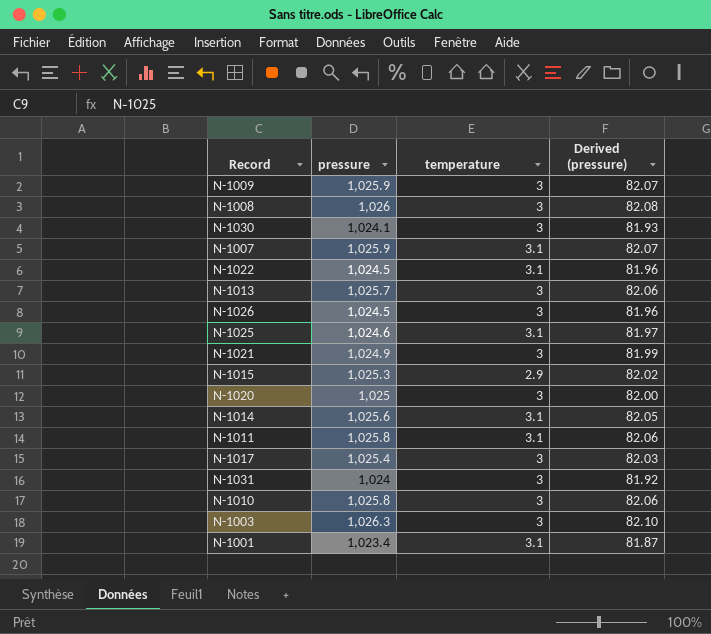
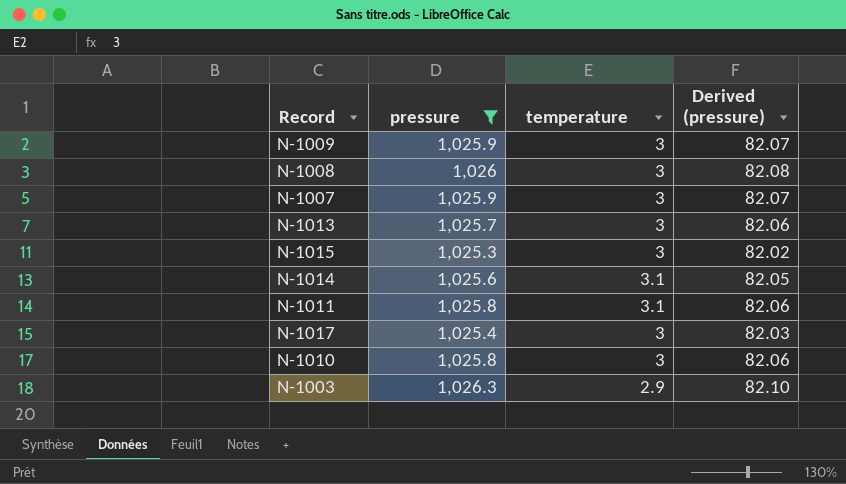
filter: none -> pressure >= 1,025.3
N-1007 | temperature: 3.1 -> 3
N-1015 | temperature: 2.9 -> 3
N-1003 | temperature: 3 -> 2.9

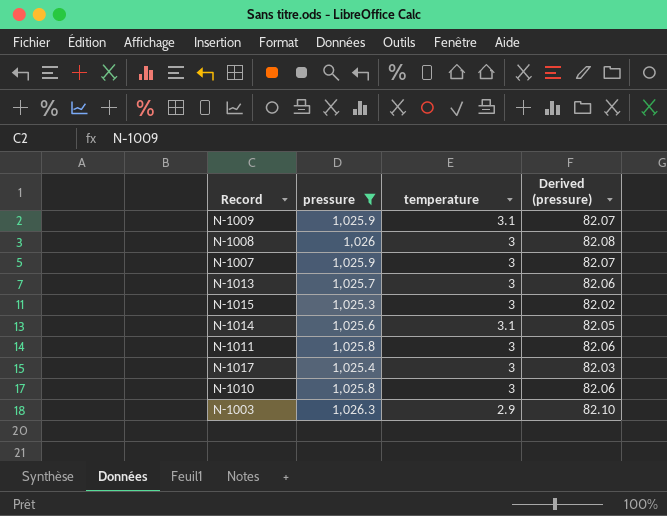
N-1009 | temperature: 3 -> 3.1
N-1011 | temperature: 3.1 -> 3

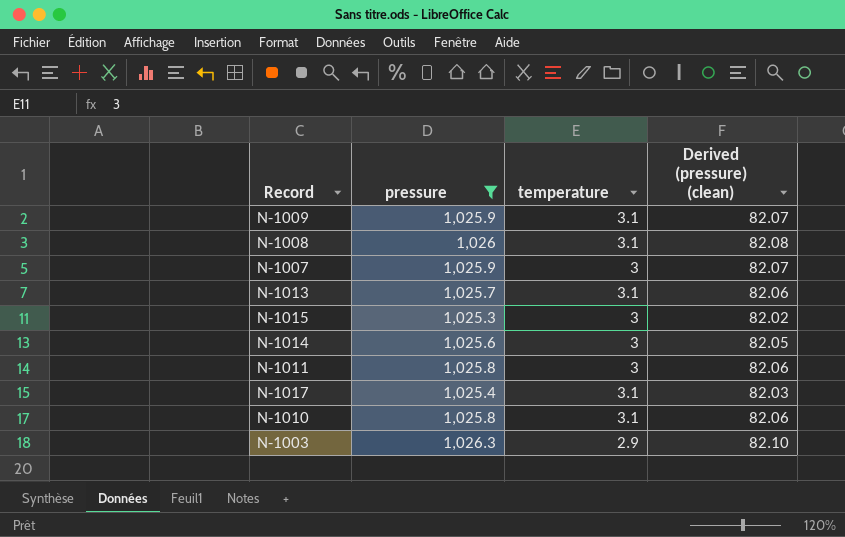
column name: Derived (pressure) -> Derived (pressure) (clean)
N-1008 | temperature: 3 -> 3.1
N-1013 | temperature: 3 -> 3.1
N-1014 | temperature: 3.1 -> 3
N-1017 | temperature: 3 -> 3.1
N-1010 | temperature: 3 -> 3.1

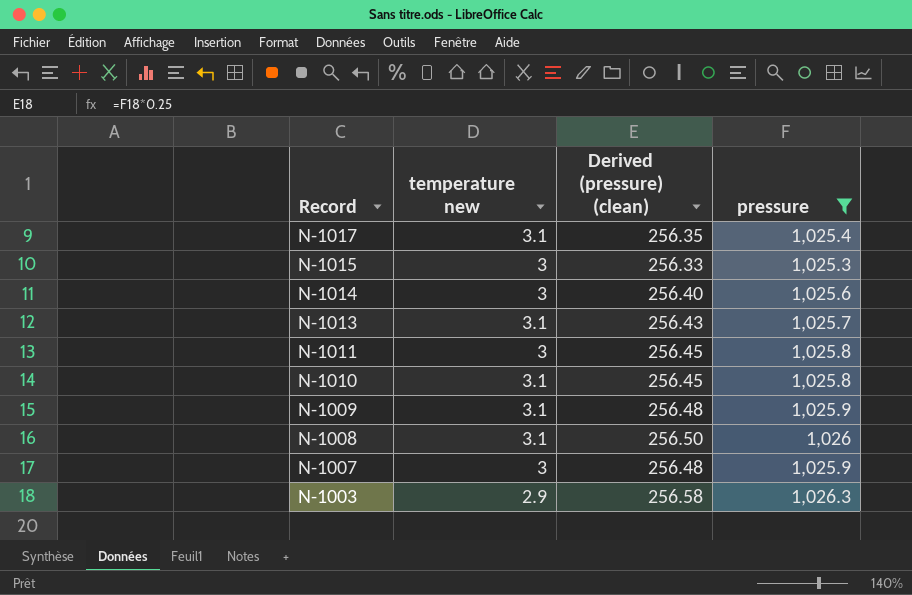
row order: none -> Record descending
column name: temperature -> temperature new
column Derived (pressure) (clean) | formula: [pressure] * 0.08 -> [pressure] * 0.25
column pressure | position: 2 -> 4

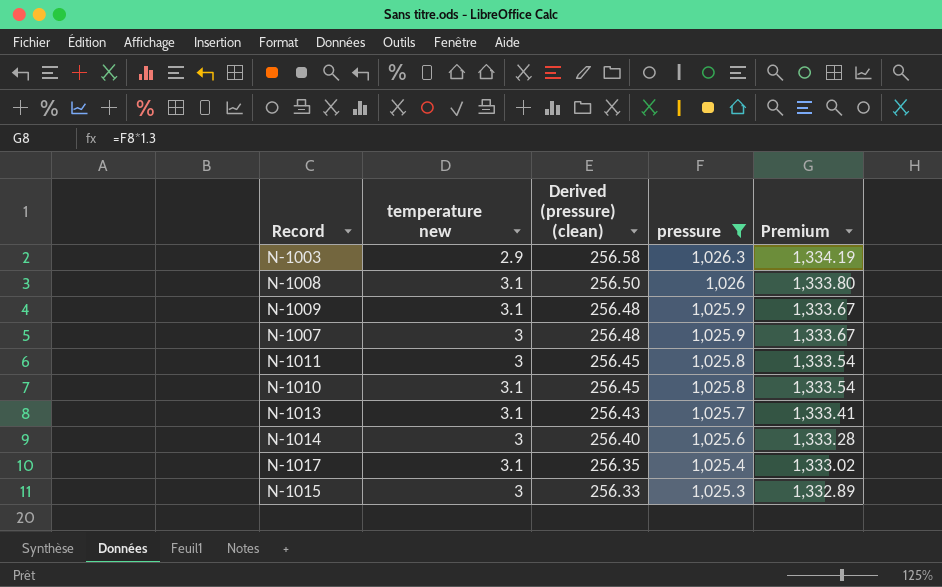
row order: Record descending -> Derived (pressure) (clean) descending
column Premium | formula: none -> [pressure] * 1.3

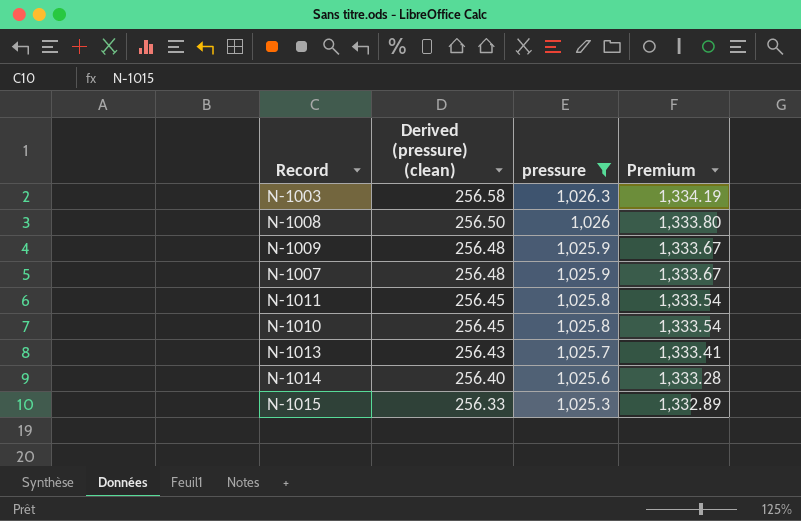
column temperature new | position: 2 -> none
row N-1017: 3.1 | 256.35 | 1,025.4 | 1,333.02 -> none

